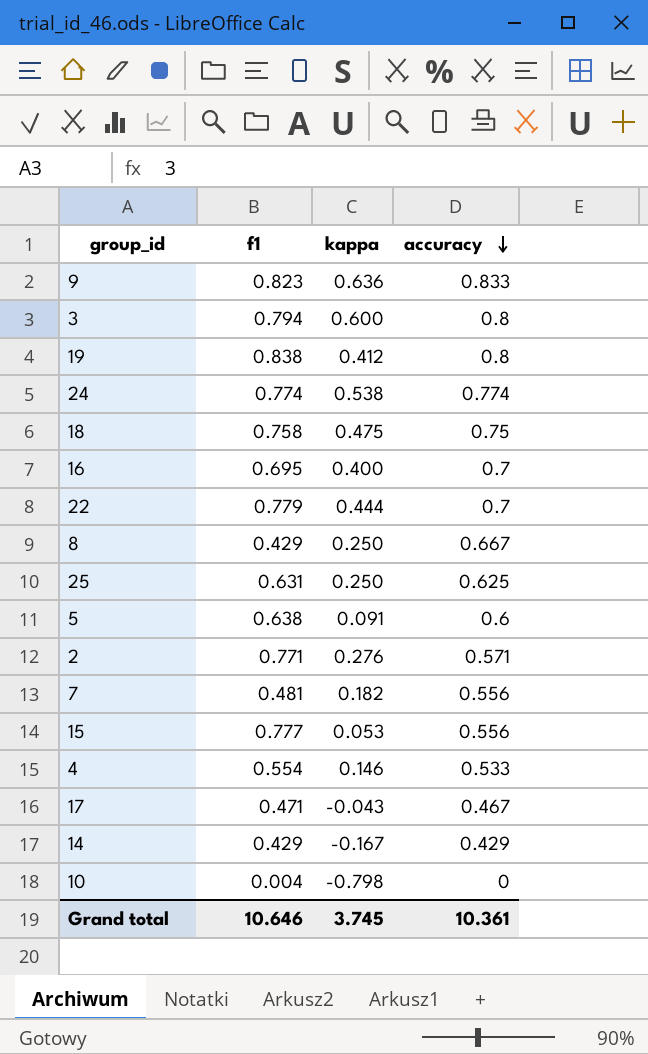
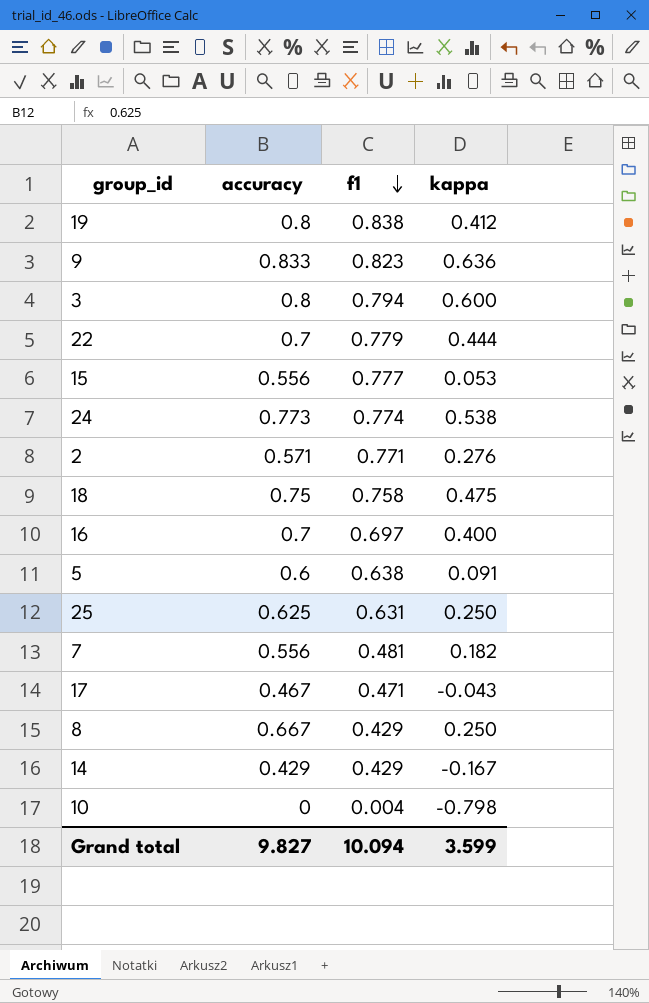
row order: accuracy descending -> f1 descending
column accuracy | position: 4 -> 2
row 4: 0.554 | 0.146 | 0.533 -> none
24 | accuracy: 0.774 -> 0.773
16 | f1: 0.695 -> 0.697
Grand total | accuracy: 10.361 -> 9.827
Grand total | f1: 10.646 -> 10.094
Grand total | kappa: 3.745 -> 3.599

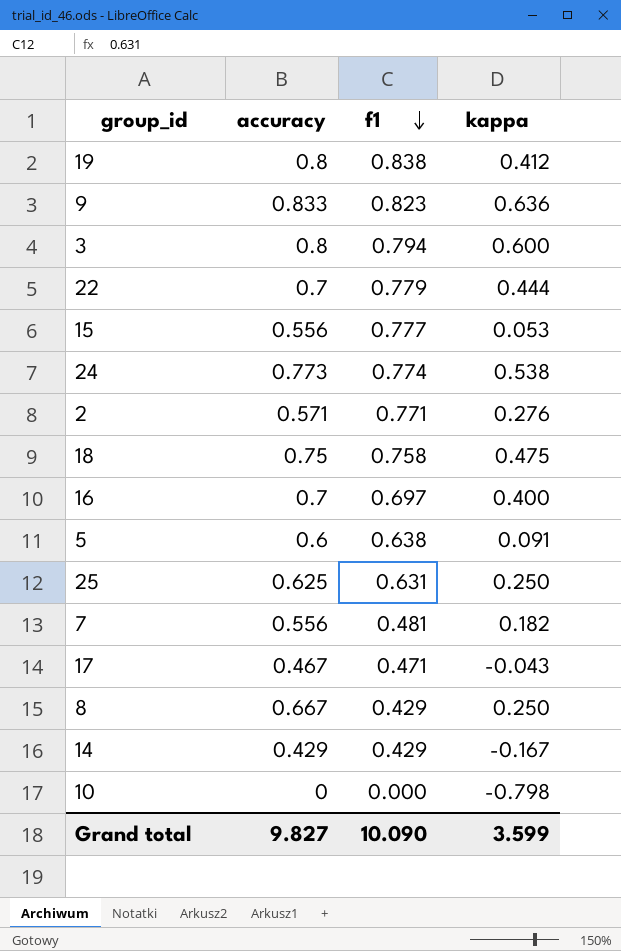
10 | f1: 0.004 -> 0.000
Grand total | f1: 10.094 -> 10.090

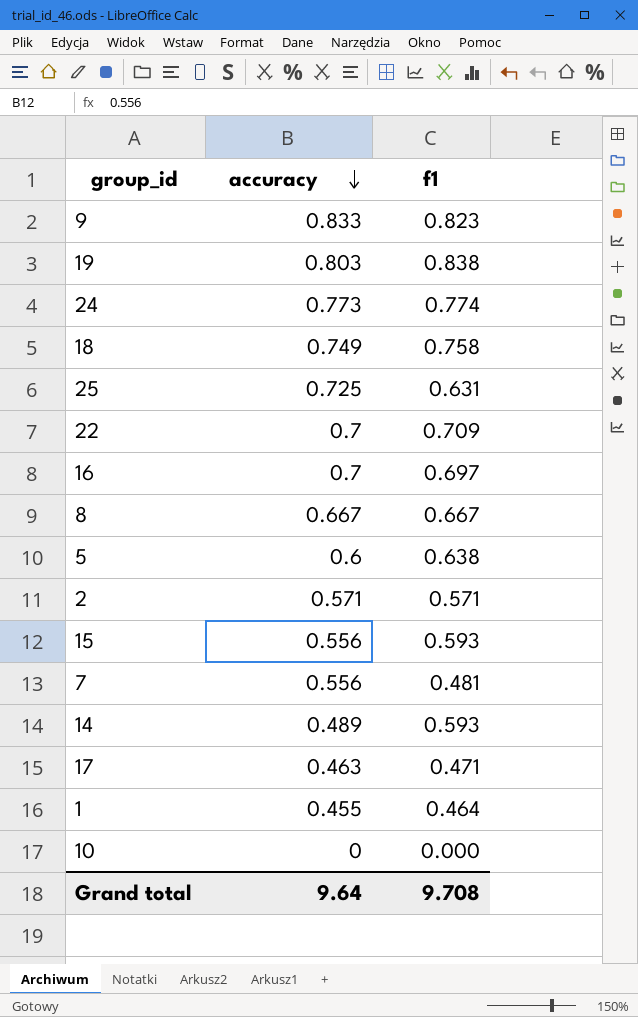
row order: f1 descending -> accuracy descending
column kappa | position: 4 -> none
row 3: 0.8 | 0.794 | 0.600 -> none
19 | accuracy: 0.8 -> 0.803
18 | accuracy: 0.75 -> 0.749
25 | accuracy: 0.625 -> 0.725
22 | f1: 0.779 -> 0.709
8 | f1: 0.429 -> 0.667
2 | f1: 0.771 -> 0.571
15 | f1: 0.777 -> 0.593
14 | accuracy: 0.429 -> 0.489
14 | f1: 0.429 -> 0.593
17 | accuracy: 0.467 -> 0.463
row 1: none -> 0.455 | 0.464
Grand total | accuracy: 9.827 -> 9.64
Grand total | f1: 10.090 -> 9.708

